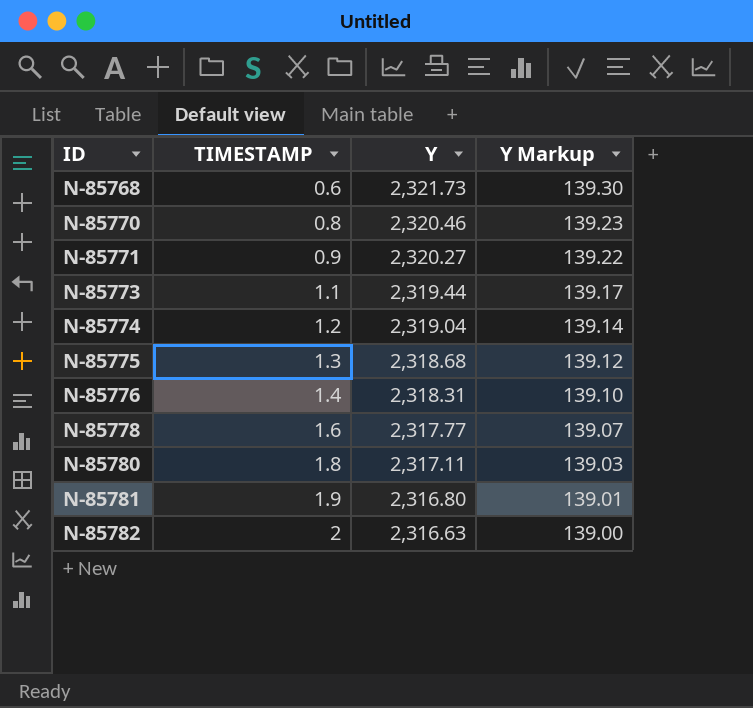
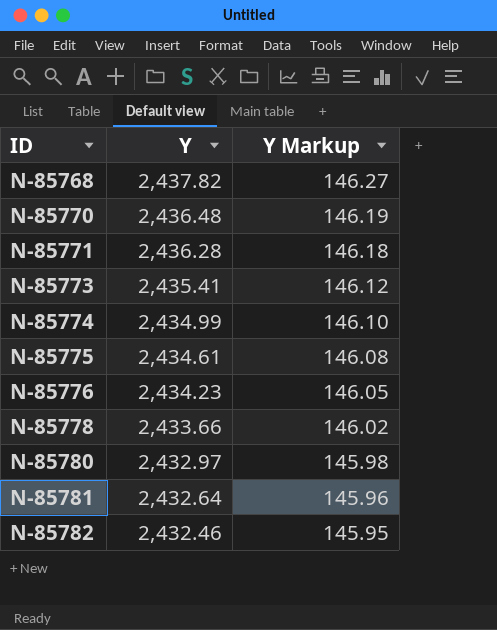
column TIMESTAMP | position: 2 -> none
N-85768 | Y: 2,321.73 -> 2,437.82
N-85768 | Y Markup: 139.30 -> 146.27
N-85770 | Y: 2,320.46 -> 2,436.48
N-85770 | Y Markup: 139.23 -> 146.19
N-85771 | Y: 2,320.27 -> 2,436.28
N-85771 | Y Markup: 139.22 -> 146.18
N-85773 | Y: 2,319.44 -> 2,435.41
N-85773 | Y Markup: 139.17 -> 146.12
N-85774 | Y: 2,319.04 -> 2,434.99
N-85774 | Y Markup: 139.14 -> 146.10
N-85775 | Y: 2,318.68 -> 2,434.61
N-85775 | Y Markup: 139.12 -> 146.08
N-85776 | Y: 2,318.31 -> 2,434.23
N-85776 | Y Markup: 139.10 -> 146.05
N-85778 | Y: 2,317.77 -> 2,433.66
N-85778 | Y Markup: 139.07 -> 146.02
N-85780 | Y: 2,317.11 -> 2,432.97
N-85780 | Y Markup: 139.03 -> 145.98
N-85781 | Y: 2,316.80 -> 2,432.64
N-85781 | Y Markup: 139.01 -> 145.96
N-85782 | Y: 2,316.63 -> 2,432.46
N-85782 | Y Markup: 139.00 -> 145.95

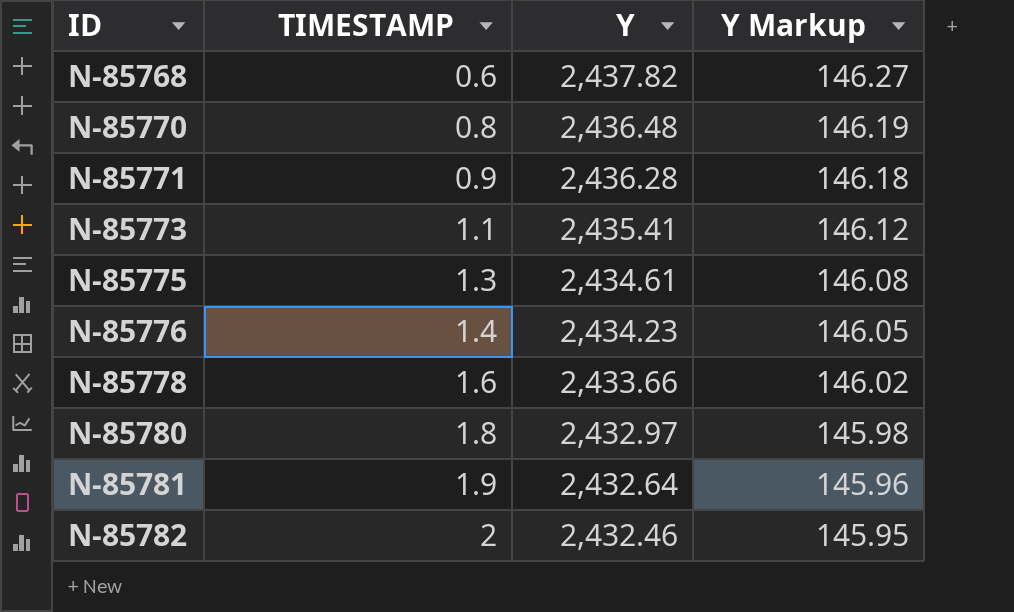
column TIMESTAMP | position: none -> 2
row N-85774: 2,434.99 | 146.10 -> none

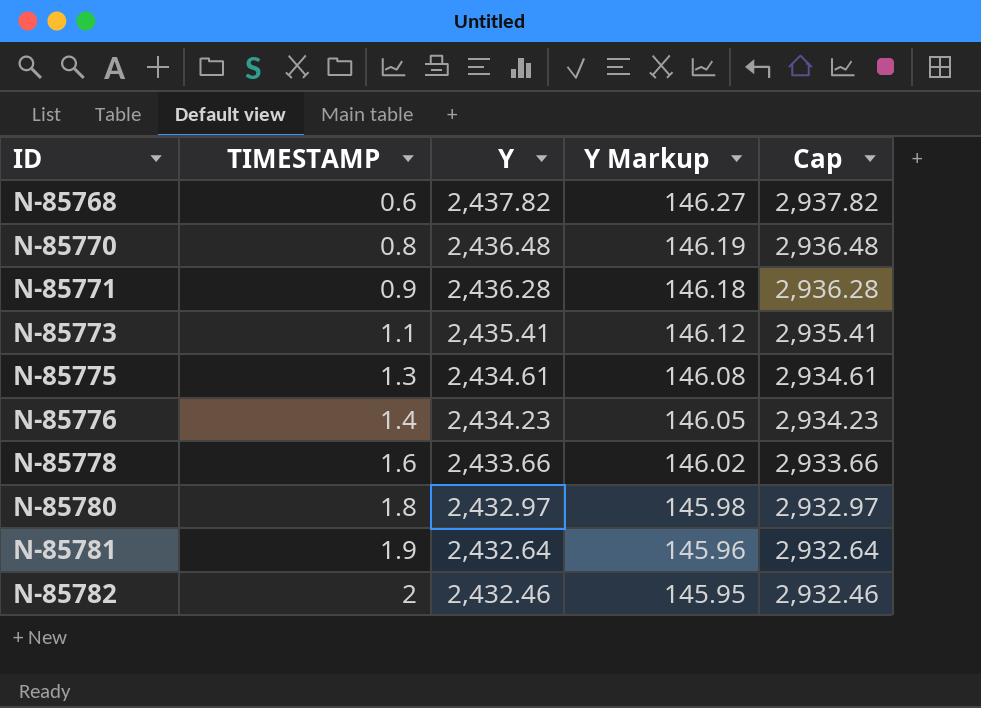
column Cap | formula: none -> [Y] + 500

